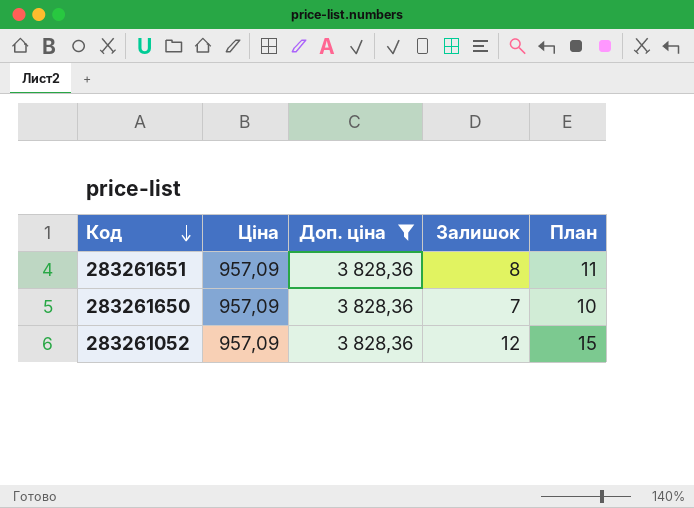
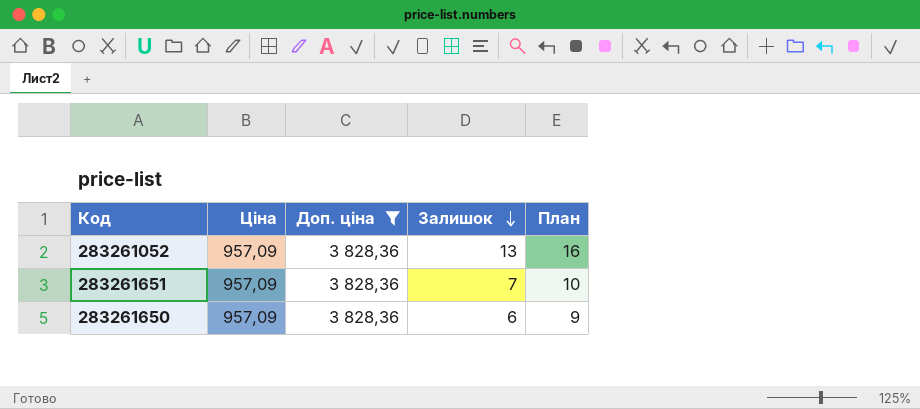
row order: Код descending -> Залишок descending
283261052 | Залишок: 12 -> 13
283261052 | План: 15 -> 16
283261651 | Залишок: 8 -> 7
283261651 | План: 11 -> 10
283261650 | Залишок: 7 -> 6
283261650 | План: 10 -> 9

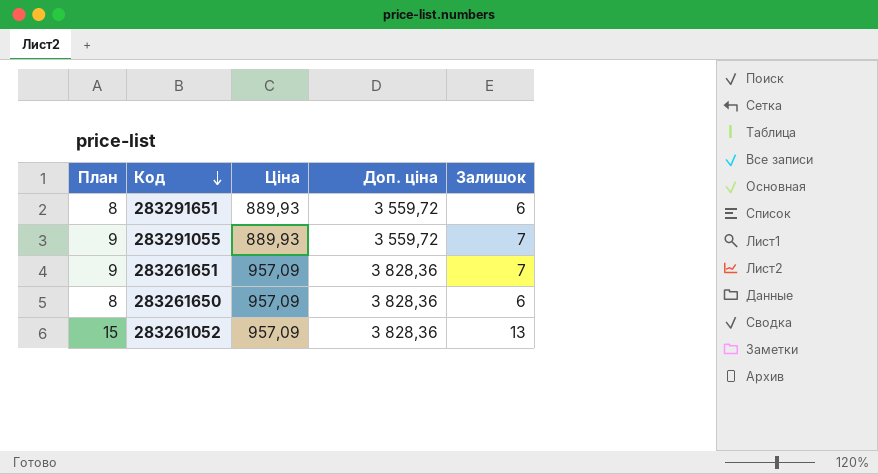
filter: Доп. ціна = 3 828,36 -> none
row order: Залишок descending -> Код descending
column План | formula: [Залишок] + 3 -> [Залишок] + 2
column План | position: 5 -> 1

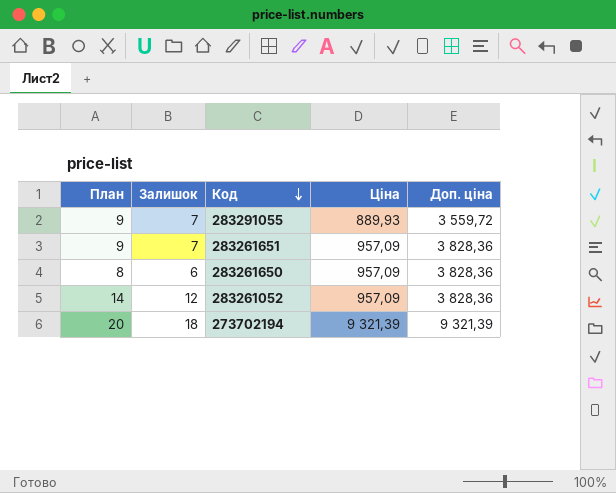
column Залишок | position: 5 -> 2
row 283291651: 8 | 889,93 | 3 559,72 | 6 -> none
283261052 | План: 15 -> 14
283261052 | Залишок: 13 -> 12
row 273702194: none -> 20 | 18 | 9 321,39 | 9 321,39

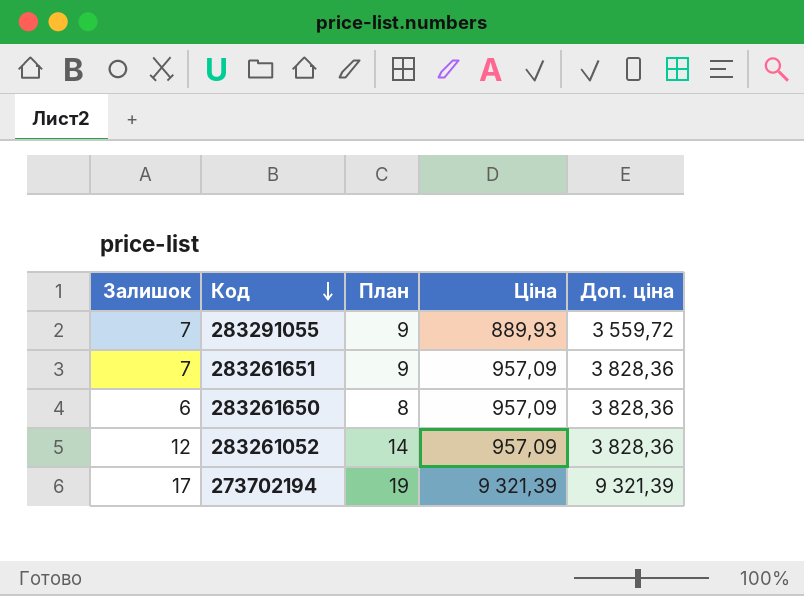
column План | position: 1 -> 3
273702194 | Залишок: 18 -> 17
273702194 | План: 20 -> 19

